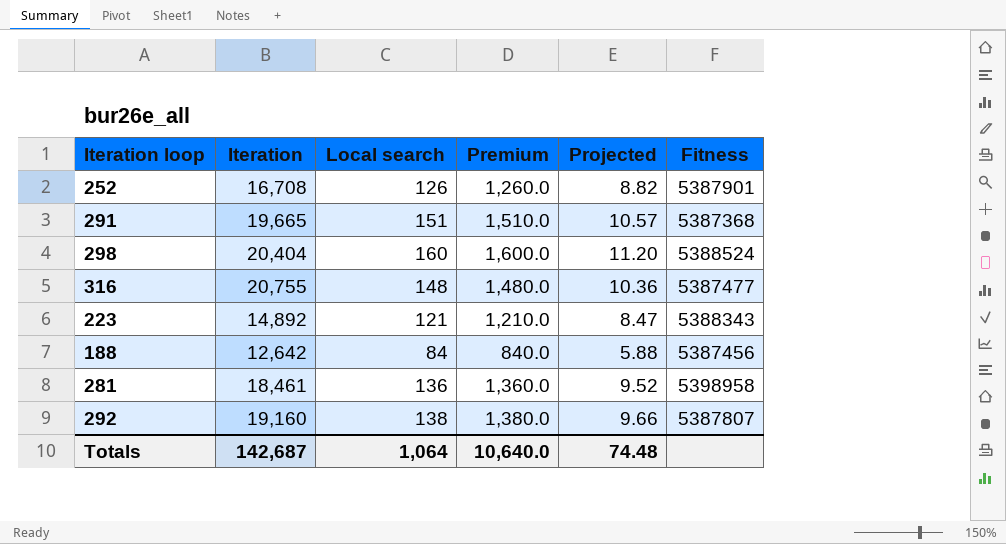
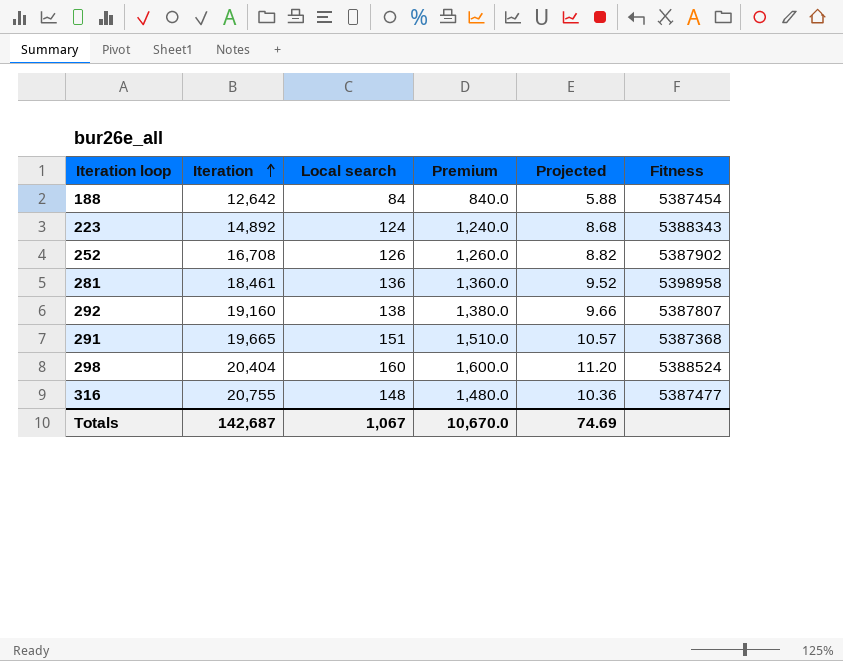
row order: none -> Iteration ascending
188 | Fitness: 5387456 -> 5387454
223 | Local search: 121 -> 124
223 | Premium: 1,210.0 -> 1,240.0
223 | Projected: 8.47 -> 8.68
252 | Fitness: 5387901 -> 5387902
Totals | Local search: 1,064 -> 1,067
Totals | Premium: 10,640.0 -> 10,670.0
Totals | Projected: 74.48 -> 74.69

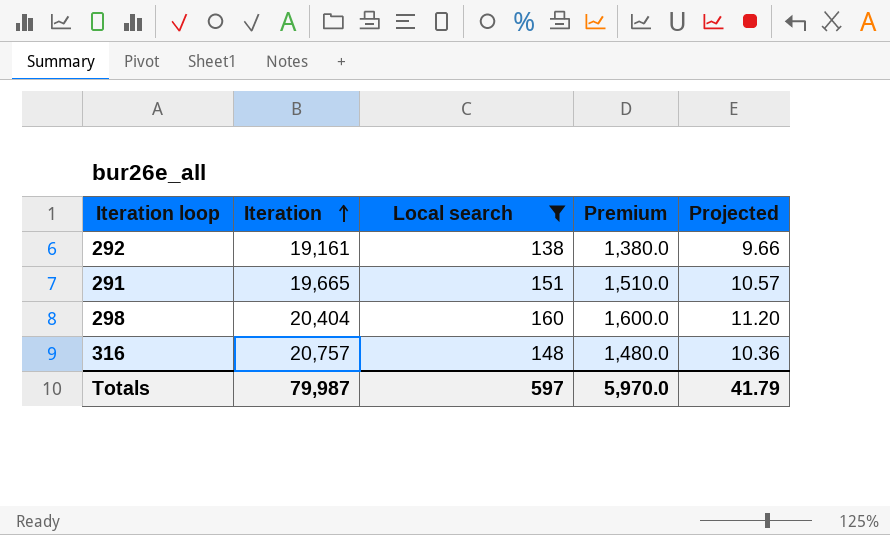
filter: none -> Local search >= 138
column Fitness | position: 6 -> none
292 | Iteration: 19,160 -> 19,161
316 | Iteration: 20,755 -> 20,757
Totals | Iteration: 142,687 -> 79,987
Totals | Local search: 1,067 -> 597
Totals | Premium: 10,670.0 -> 5,970.0
Totals | Projected: 74.69 -> 41.79

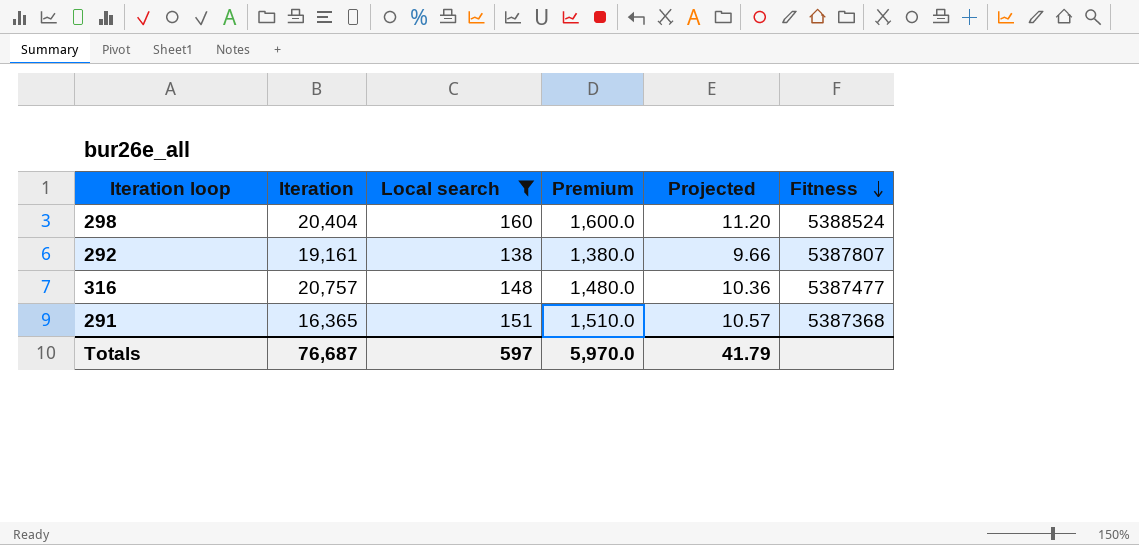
row order: Iteration ascending -> Fitness descending
column Fitness | position: none -> 6
291 | Iteration: 19,665 -> 16,365
Totals | Iteration: 79,987 -> 76,687

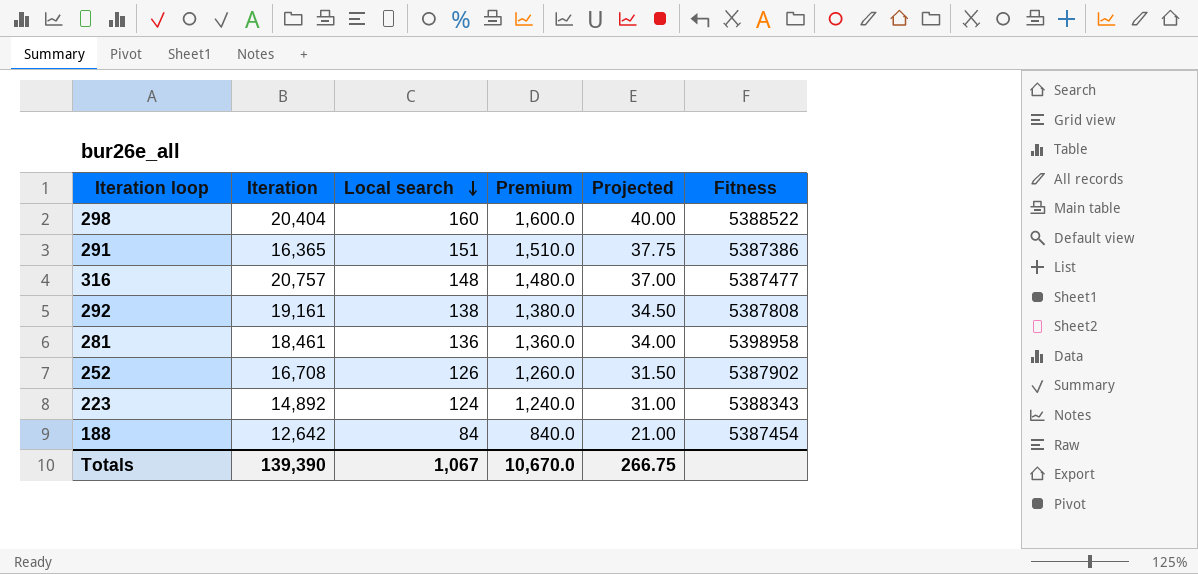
filter: Local search >= 138 -> none
row order: Fitness descending -> Local search descending
column Projected | formula: [Local search] * 0.07 -> [Local search] * 0.25
298 | Fitness: 5388524 -> 5388522
291 | Fitness: 5387368 -> 5387386
292 | Fitness: 5387807 -> 5387808
Totals | Iteration: 76,687 -> 139,390
Totals | Local search: 597 -> 1,067
Totals | Premium: 5,970.0 -> 10,670.0
Totals | Projected: 41.79 -> 266.75

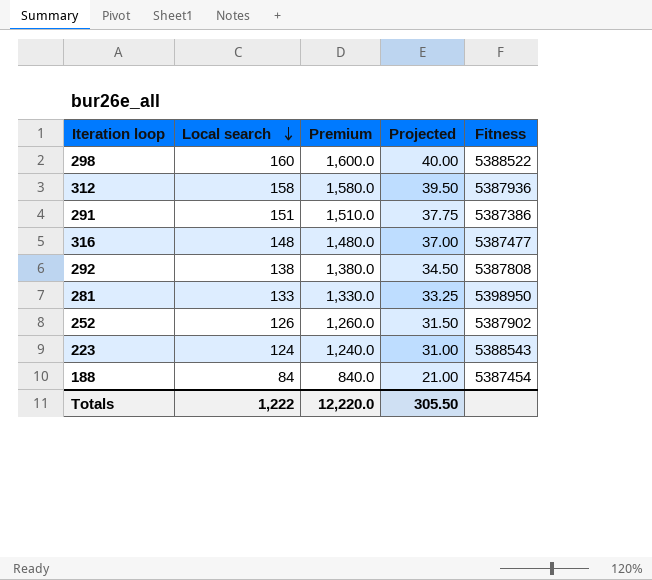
column Iteration | position: 2 -> none
row 312: none -> 158 | 1,580.0 | 39.50 | 5387936
281 | Local search: 136 -> 133
281 | Premium: 1,360.0 -> 1,330.0
281 | Projected: 34.00 -> 33.25
281 | Fitness: 5398958 -> 5398950
223 | Fitness: 5388343 -> 5388543
Totals | Local search: 1,067 -> 1,222
Totals | Premium: 10,670.0 -> 12,220.0
Totals | Projected: 266.75 -> 305.50

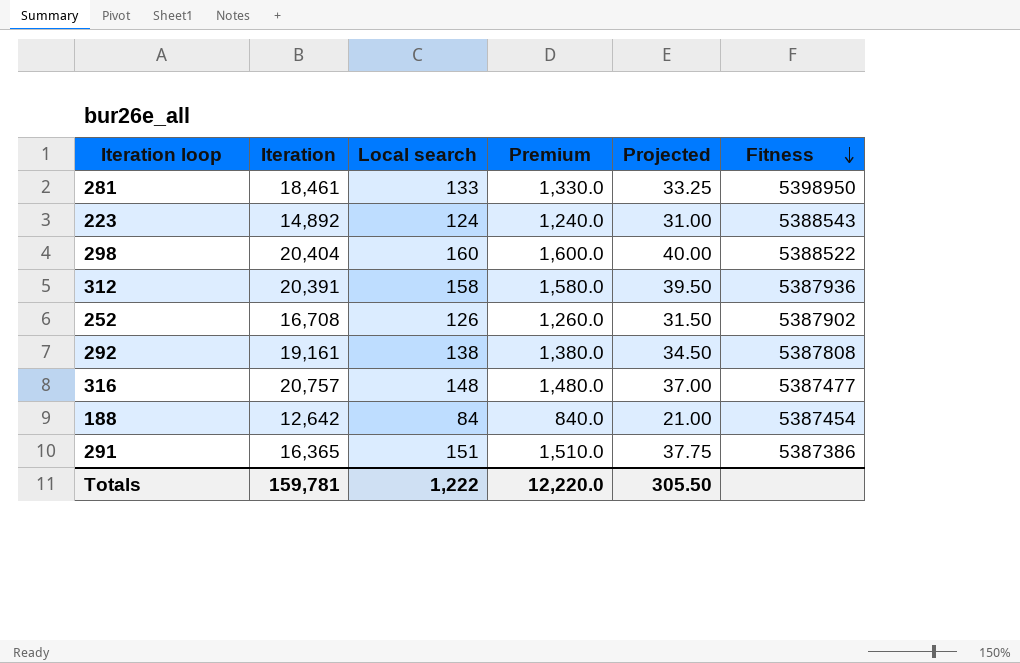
row order: Local search descending -> Fitness descending
column Iteration | position: none -> 2

